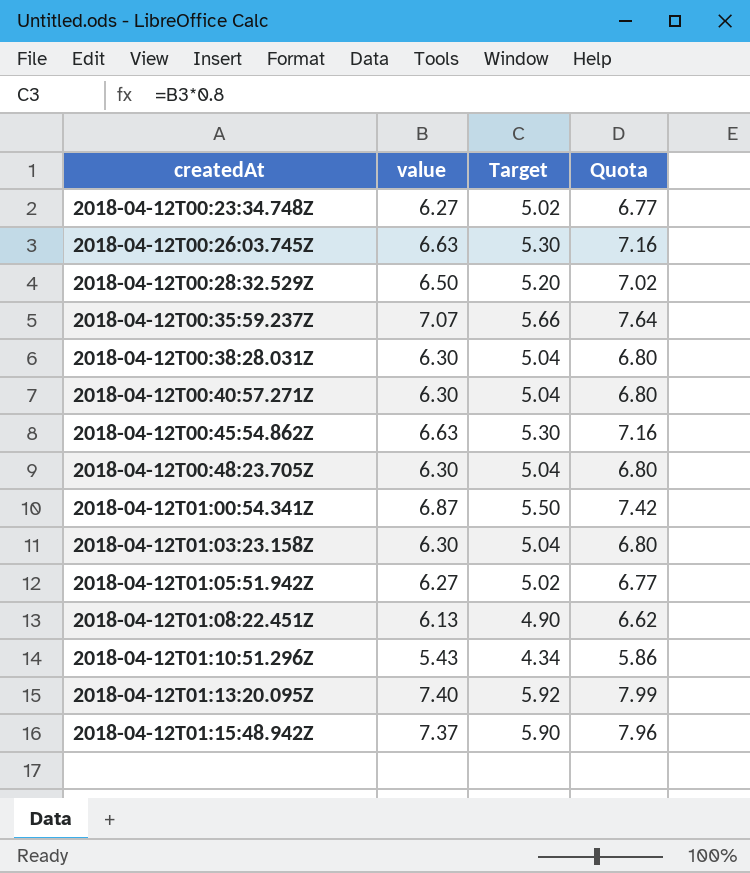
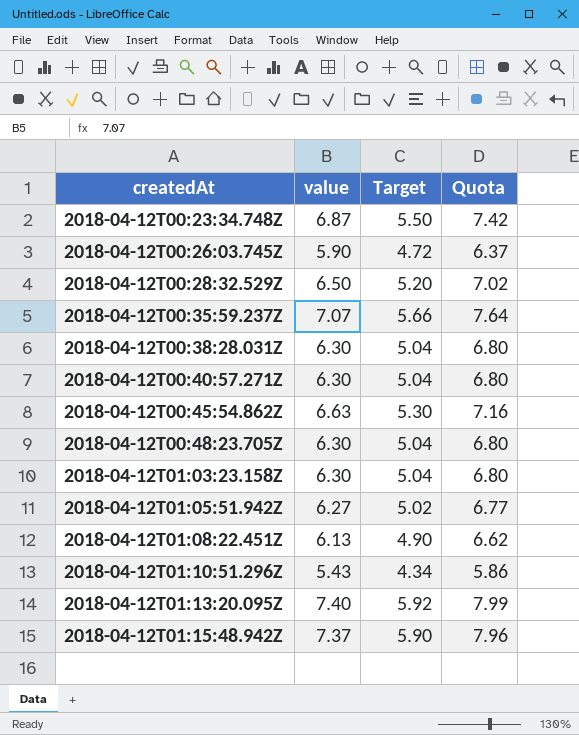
row 2018-04-12T01:00:54.341Z: 6.87 | 5.50 | 7.42 -> none
2018-04-12T00:23:34.748Z | value: 6.27 -> 6.87
2018-04-12T00:23:34.748Z | Target: 5.02 -> 5.50
2018-04-12T00:23:34.748Z | Quota: 6.77 -> 7.42
2018-04-12T00:26:03.745Z | value: 6.63 -> 5.90
2018-04-12T00:26:03.745Z | Target: 5.30 -> 4.72
2018-04-12T00:26:03.745Z | Quota: 7.16 -> 6.37

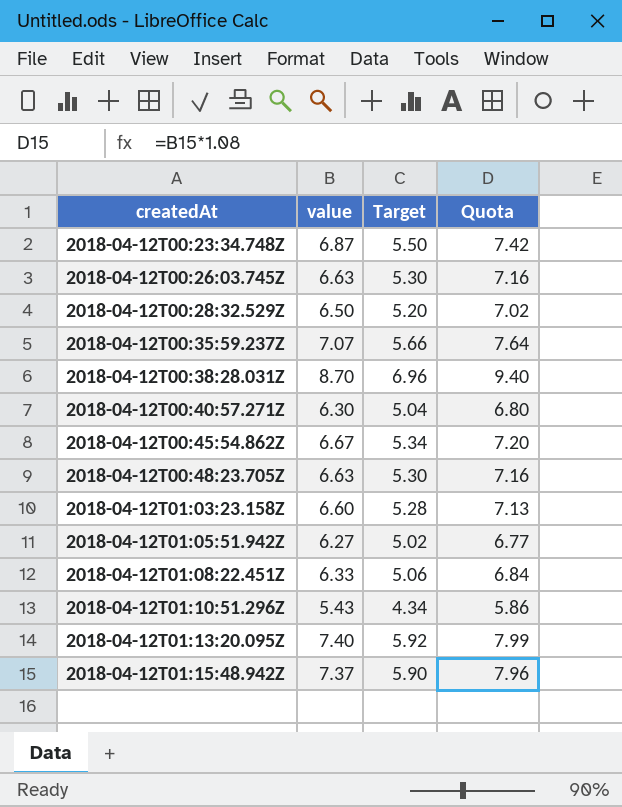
2018-04-12T00:26:03.745Z | value: 5.90 -> 6.63
2018-04-12T00:26:03.745Z | Target: 4.72 -> 5.30
2018-04-12T00:26:03.745Z | Quota: 6.37 -> 7.16
2018-04-12T00:38:28.031Z | value: 6.30 -> 8.70
2018-04-12T00:38:28.031Z | Target: 5.04 -> 6.96
2018-04-12T00:38:28.031Z | Quota: 6.80 -> 9.40
2018-04-12T00:45:54.862Z | value: 6.63 -> 6.67
2018-04-12T00:45:54.862Z | Target: 5.30 -> 5.34
2018-04-12T00:45:54.862Z | Quota: 7.16 -> 7.20
2018-04-12T00:48:23.705Z | value: 6.30 -> 6.63
2018-04-12T00:48:23.705Z | Target: 5.04 -> 5.30
2018-04-12T00:48:23.705Z | Quota: 6.80 -> 7.16
2018-04-12T01:03:23.158Z | value: 6.30 -> 6.60
2018-04-12T01:03:23.158Z | Target: 5.04 -> 5.28
2018-04-12T01:03:23.158Z | Quota: 6.80 -> 7.13
2018-04-12T01:08:22.451Z | value: 6.13 -> 6.33
2018-04-12T01:08:22.451Z | Target: 4.90 -> 5.06
2018-04-12T01:08:22.451Z | Quota: 6.62 -> 6.84

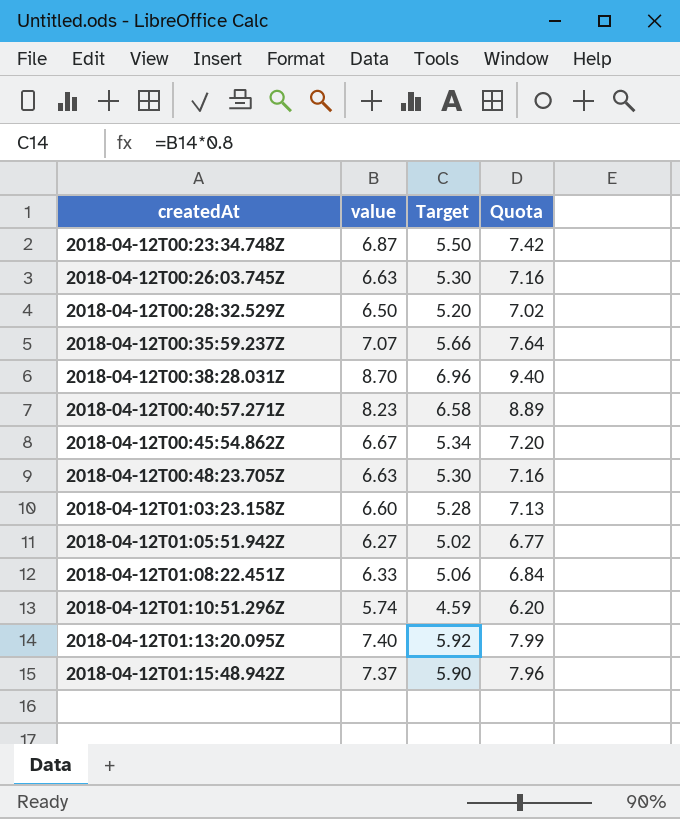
2018-04-12T00:40:57.271Z | value: 6.30 -> 8.23
2018-04-12T00:40:57.271Z | Target: 5.04 -> 6.58
2018-04-12T00:40:57.271Z | Quota: 6.80 -> 8.89
2018-04-12T01:10:51.296Z | value: 5.43 -> 5.74
2018-04-12T01:10:51.296Z | Target: 4.34 -> 4.59
2018-04-12T01:10:51.296Z | Quota: 5.86 -> 6.20

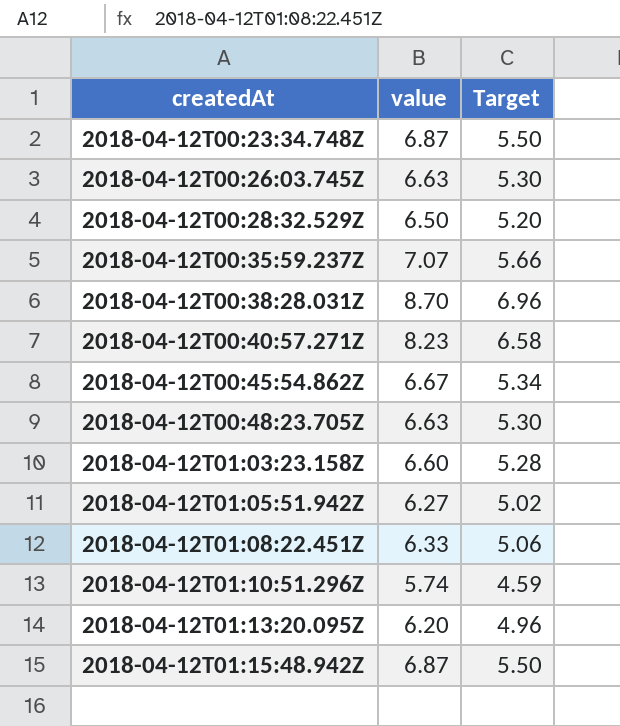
column Quota | formula: [value] * 1.08 -> none
2018-04-12T01:13:20.095Z | value: 7.40 -> 6.20
2018-04-12T01:13:20.095Z | Target: 5.92 -> 4.96
2018-04-12T01:15:48.942Z | value: 7.37 -> 6.87
2018-04-12T01:15:48.942Z | Target: 5.90 -> 5.50

